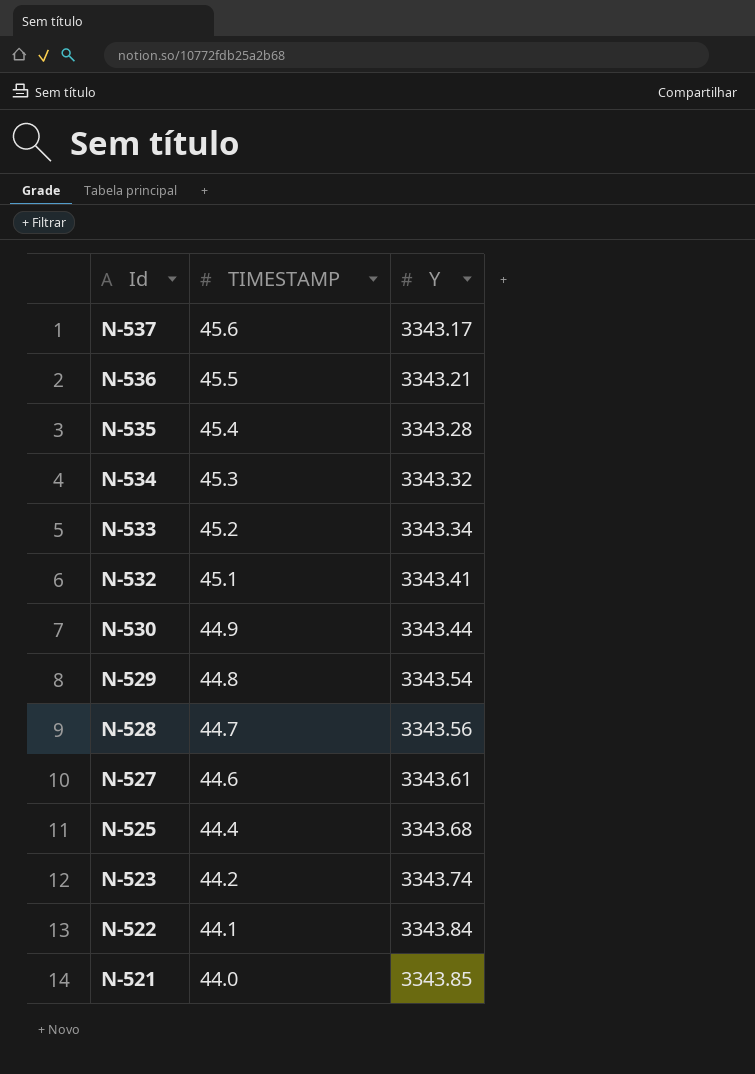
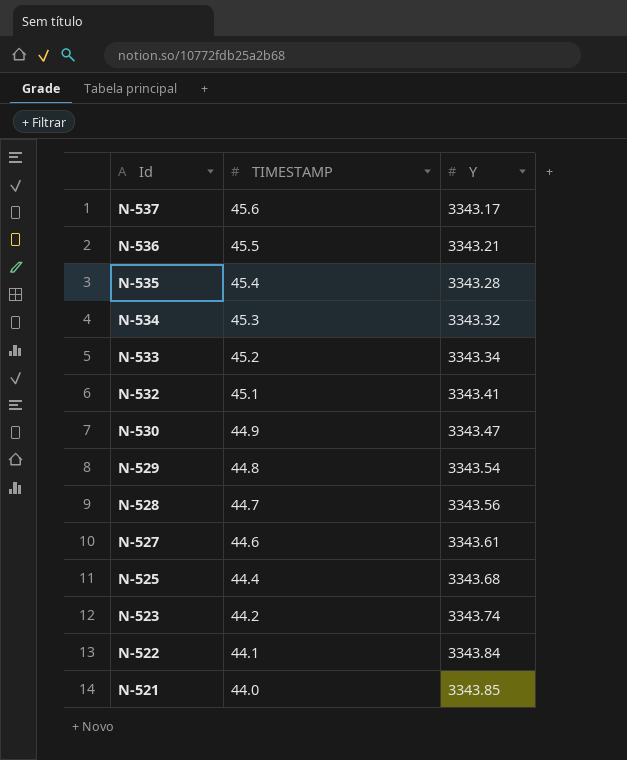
N-530 | Y: 3343.44 -> 3343.47

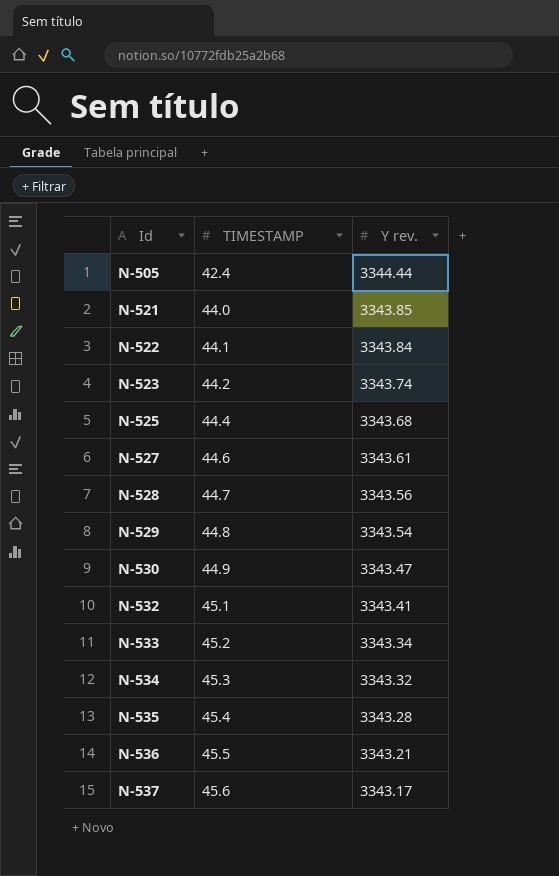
row order: Id descending -> Id ascending
column name: Y -> Y rev.
row N-505: none -> 42.4 | 3344.44

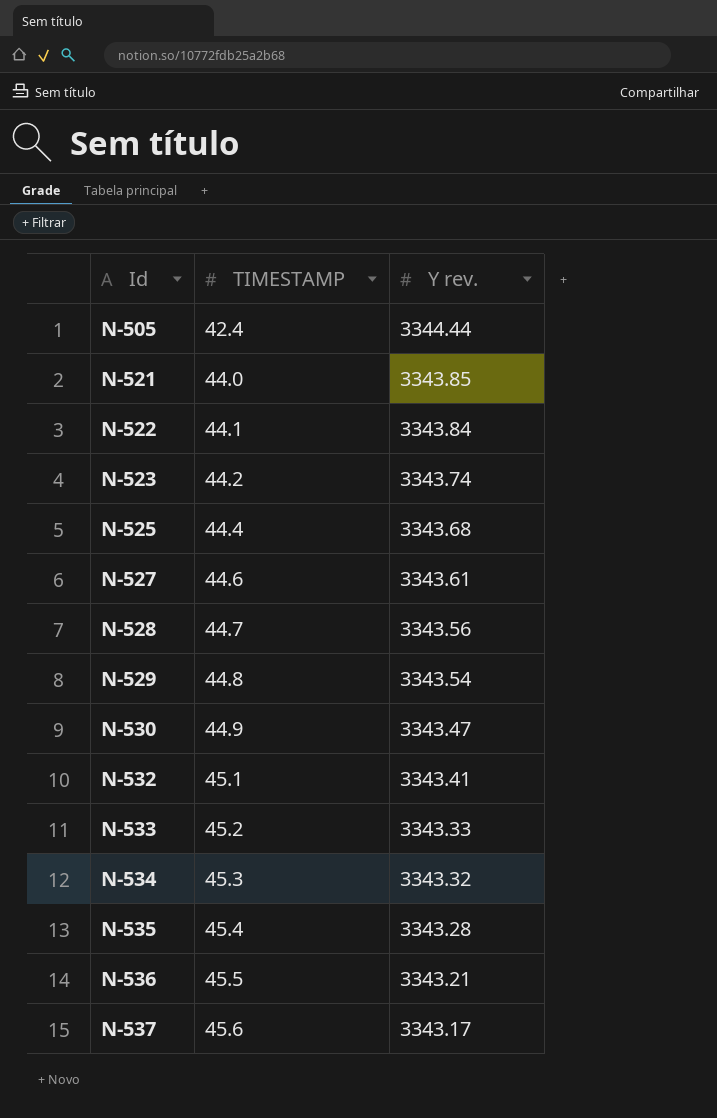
N-533 | Y rev.: 3343.34 -> 3343.33

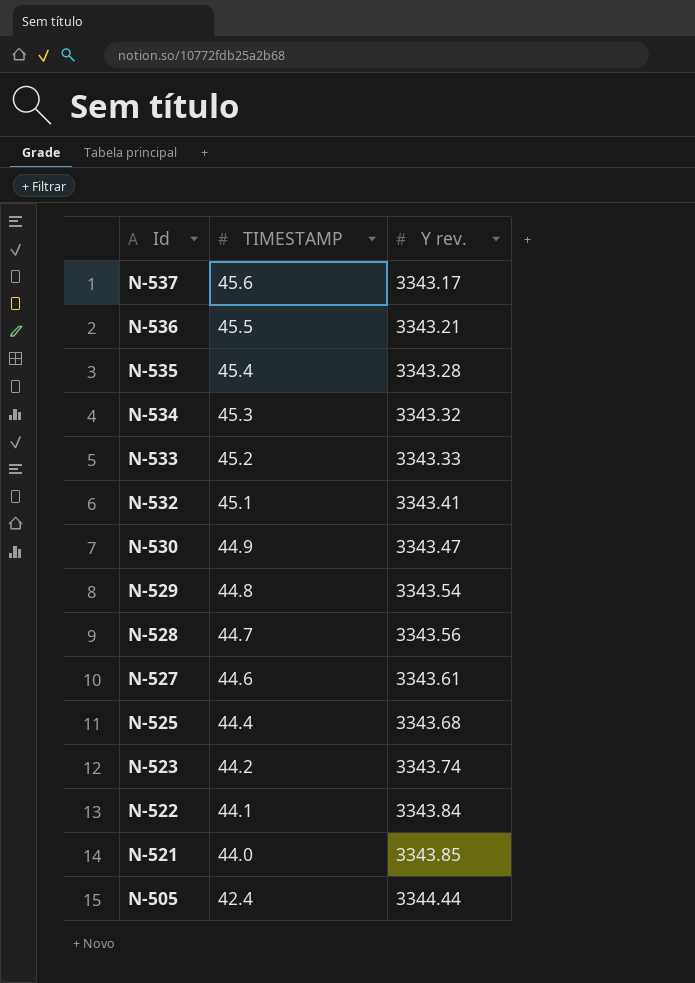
row order: Id ascending -> Id descending

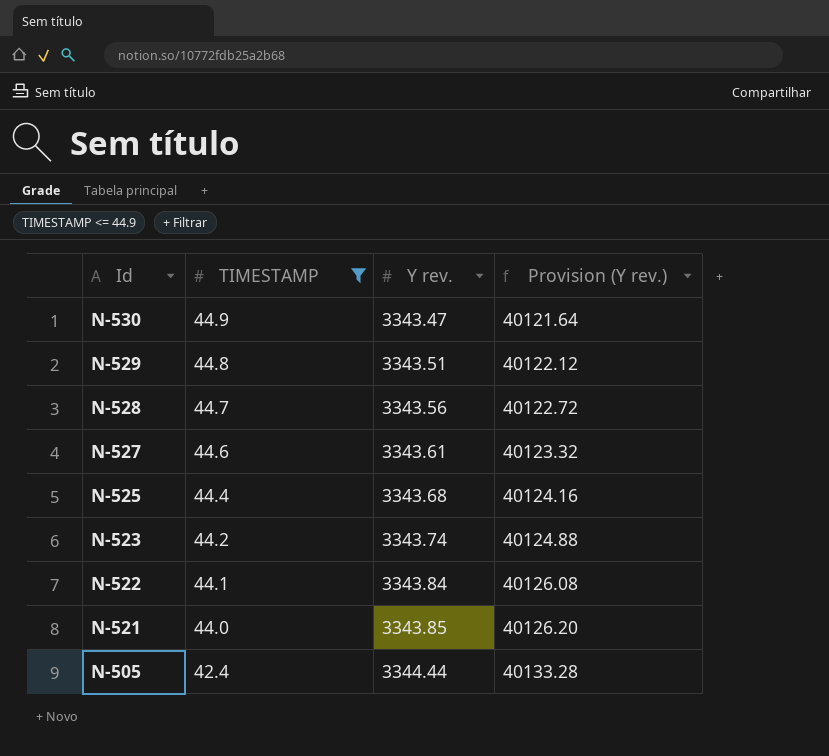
filter: none -> TIMESTAMP <= 44.9
column Provision (Y rev.) | formula: none -> [Y rev.] * 12
N-529 | Y rev.: 3343.54 -> 3343.51

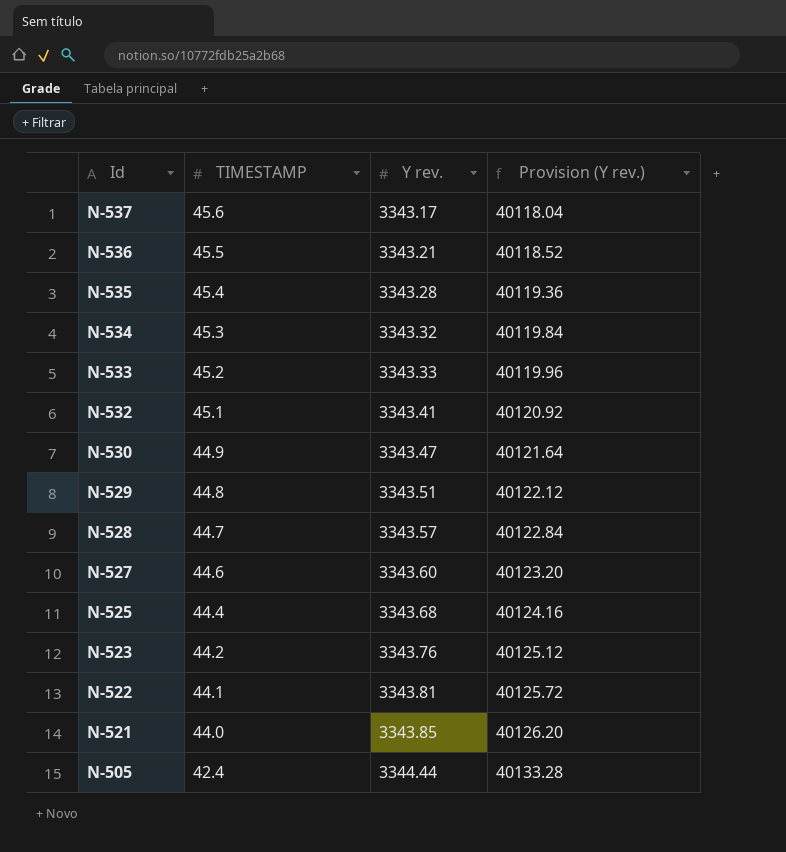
filter: TIMESTAMP <= 44.9 -> none
N-528 | Y rev.: 3343.56 -> 3343.57
N-528 | Provision (Y rev.): 40122.72 -> 40122.84
N-527 | Y rev.: 3343.61 -> 3343.60
N-527 | Provision (Y rev.): 40123.32 -> 40123.20
N-523 | Y rev.: 3343.74 -> 3343.76
N-523 | Provision (Y rev.): 40124.88 -> 40125.12
N-522 | Y rev.: 3343.84 -> 3343.81
N-522 | Provision (Y rev.): 40126.08 -> 40125.72

